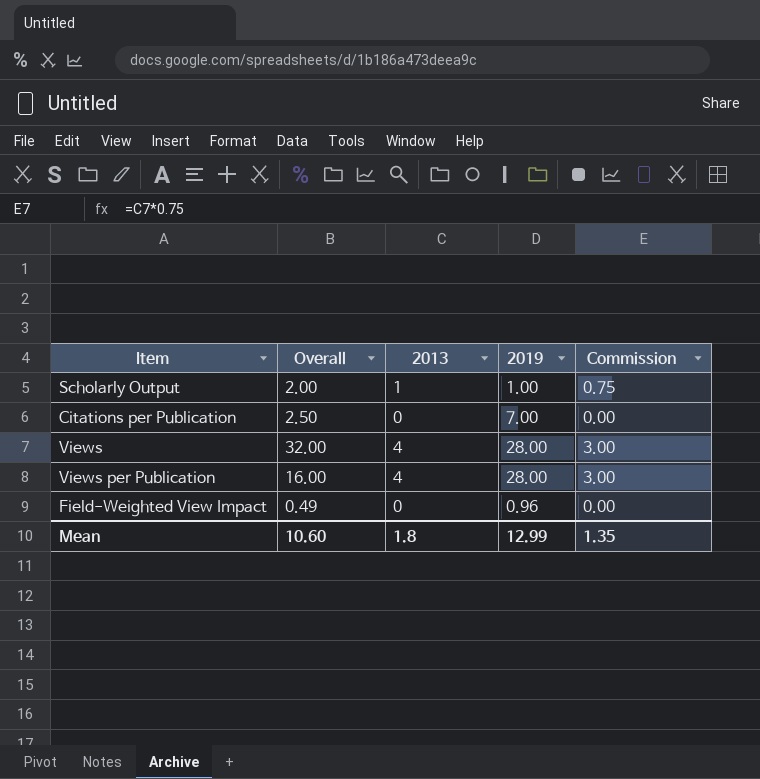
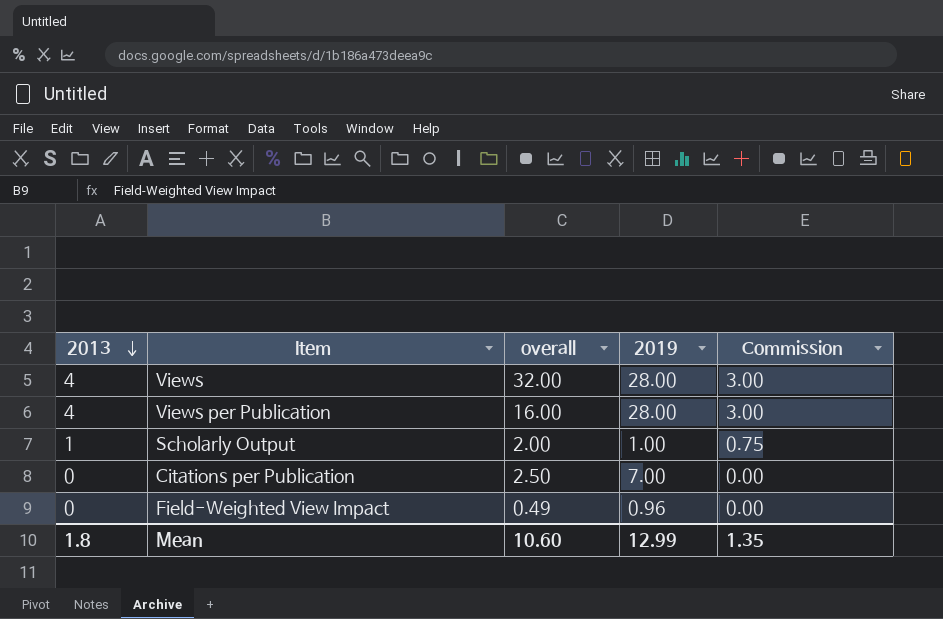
row order: none -> 2013 descending
column 2013 | position: 3 -> 1
column name: Overall -> overall

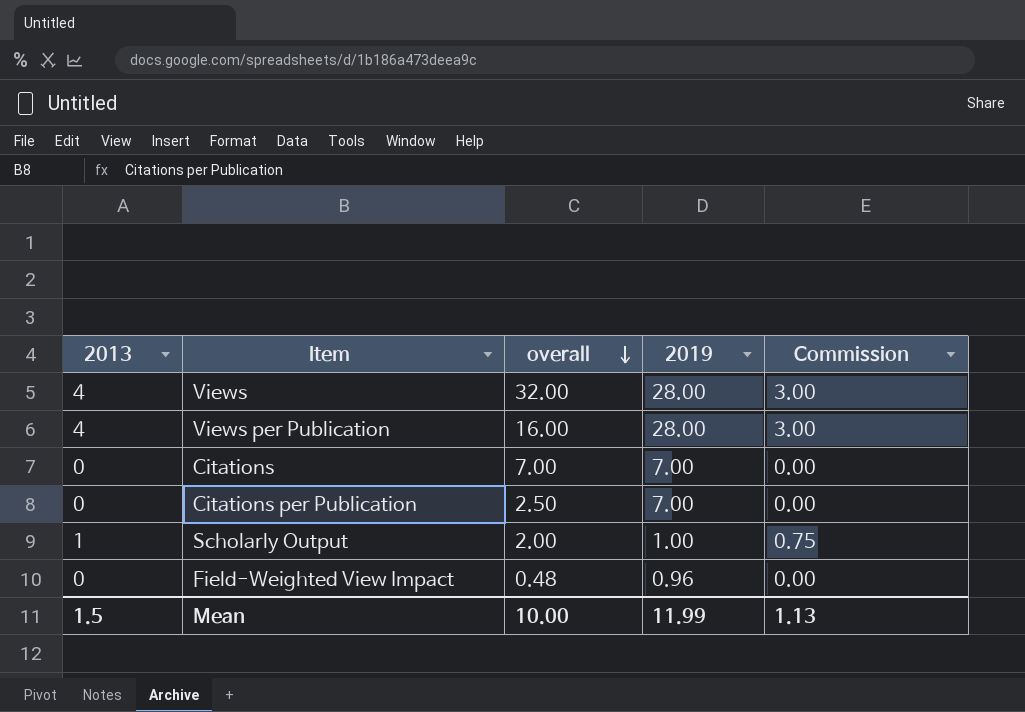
row order: 2013 descending -> overall descending
row Citations: none -> 0 | 7.00 | 7.00 | 0.00
Field-Weighted View Impact | overall: 0.49 -> 0.48
Mean | 2013: 1.8 -> 1.5
Mean | overall: 10.60 -> 10.00
Mean | 2019: 12.99 -> 11.99
Mean | Commission: 1.35 -> 1.13

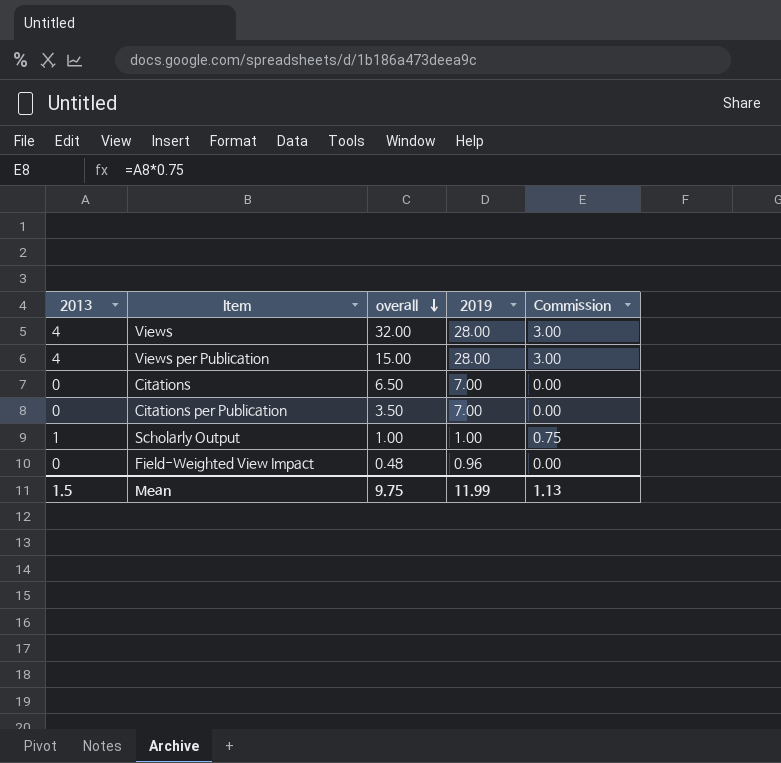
Views per Publication | overall: 16.00 -> 15.00
Citations | overall: 7.00 -> 6.50
Citations per Publication | overall: 2.50 -> 3.50
Scholarly Output | overall: 2.00 -> 1.00
Mean | overall: 10.00 -> 9.75

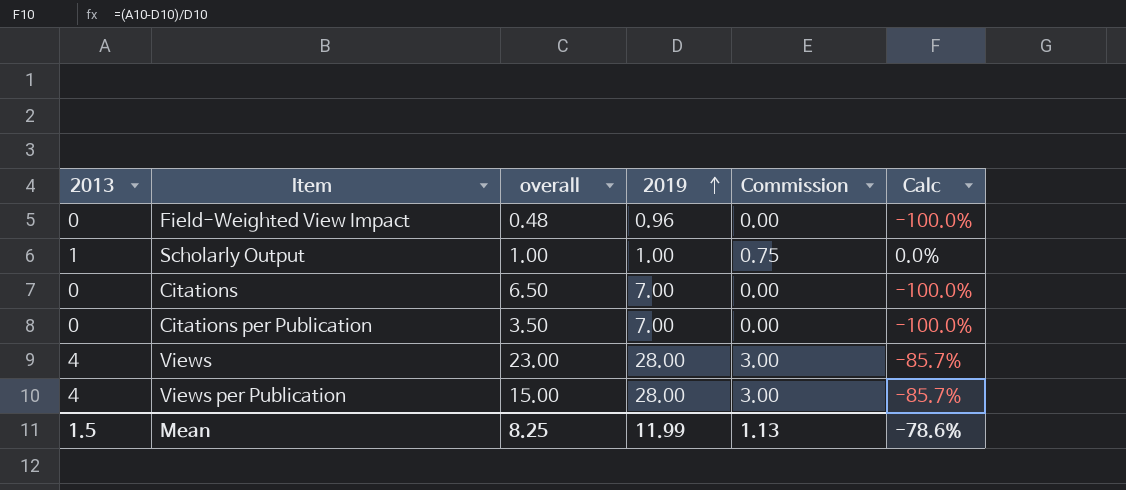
row order: overall descending -> 2019 ascending
column Calc | formula: none -> ([2013] - [2019]) / [2019]
Views | overall: 32.00 -> 23.00
Mean | overall: 9.75 -> 8.25

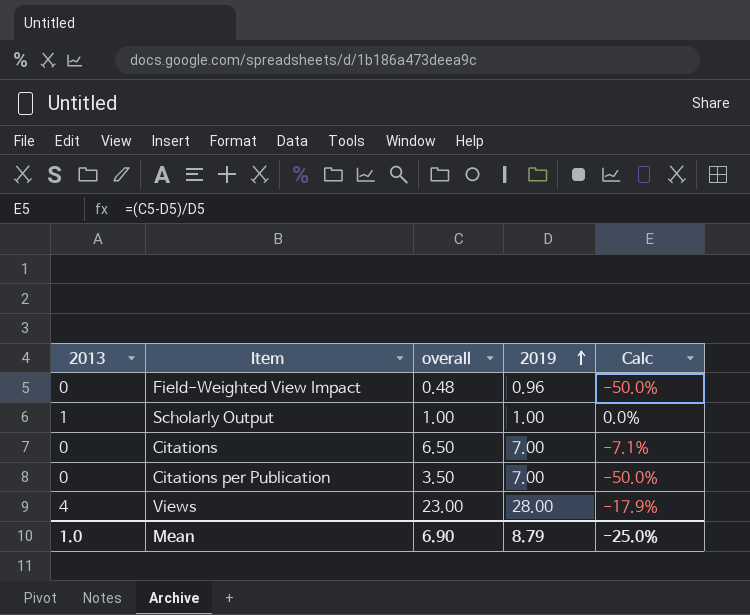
column Commission | formula: [2013] * 0.75 -> none
column Calc | formula: ([2013] - [2019]) / [2019] -> ([overall] - [2019]) / [2019]
row Views per Publication: 4 | 15.00 | 28.00 | 3.00 | -85.7% -> none
Mean | 2013: 1.5 -> 1.0
Mean | overall: 8.25 -> 6.90
Mean | 2019: 11.99 -> 8.79
Mean | Calc: -78.6% -> -25.0%

